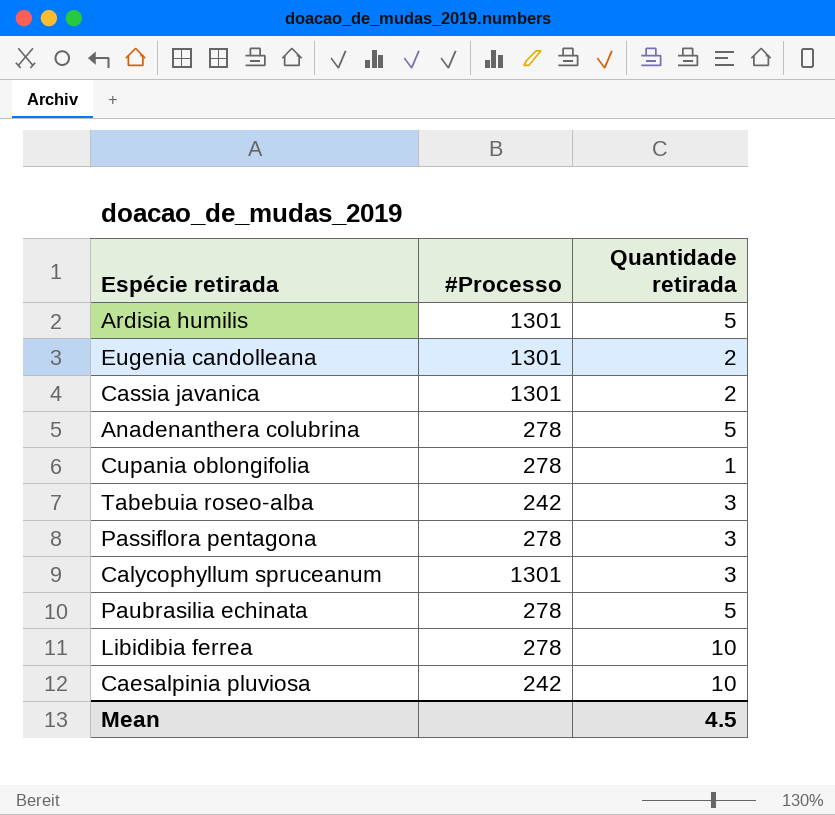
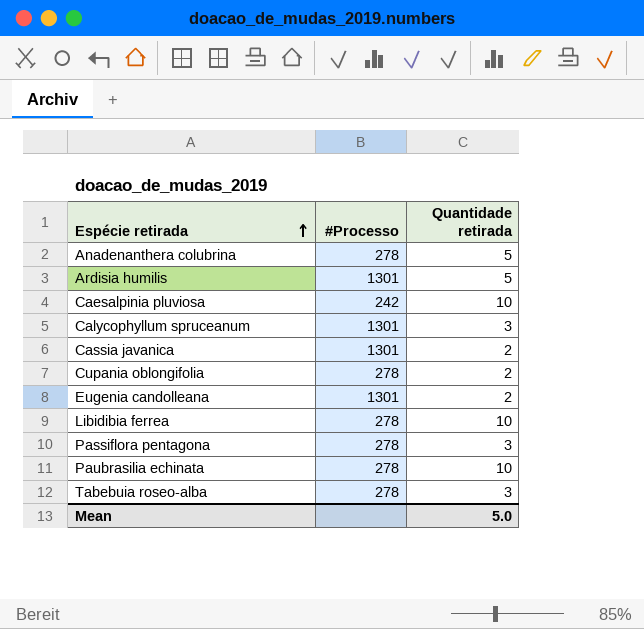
row order: none -> Espécie retirada ascending
Cupania oblongifolia | Quantidade retirada: 1 -> 2
Paubrasilia echinata | Quantidade retirada: 5 -> 10
Tabebuia roseo-alba | #Processo: 242 -> 278
Mean | Quantidade retirada: 4.5 -> 5.0

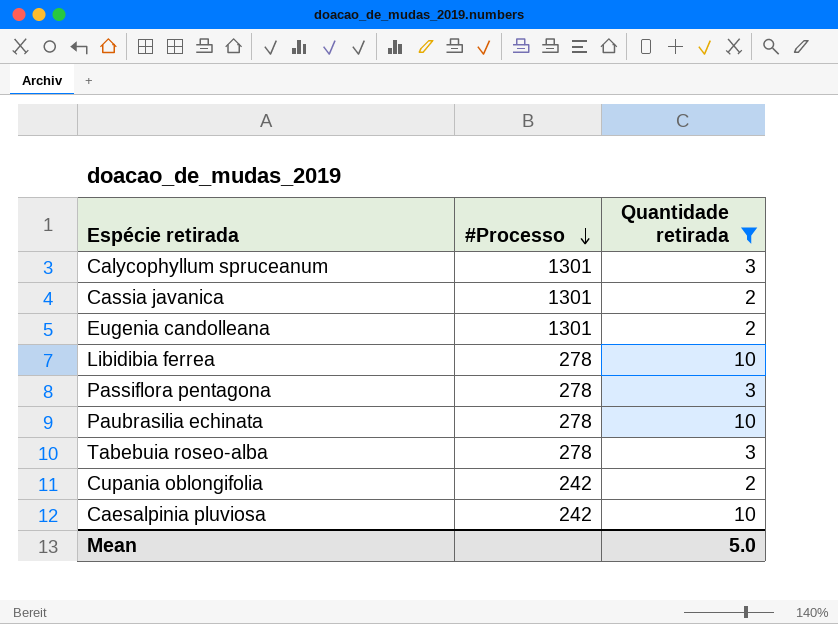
filter: none -> Quantidade retirada != 5
row order: Espécie retirada ascending -> #Processo descending
Cupania oblongifolia | #Processo: 278 -> 242

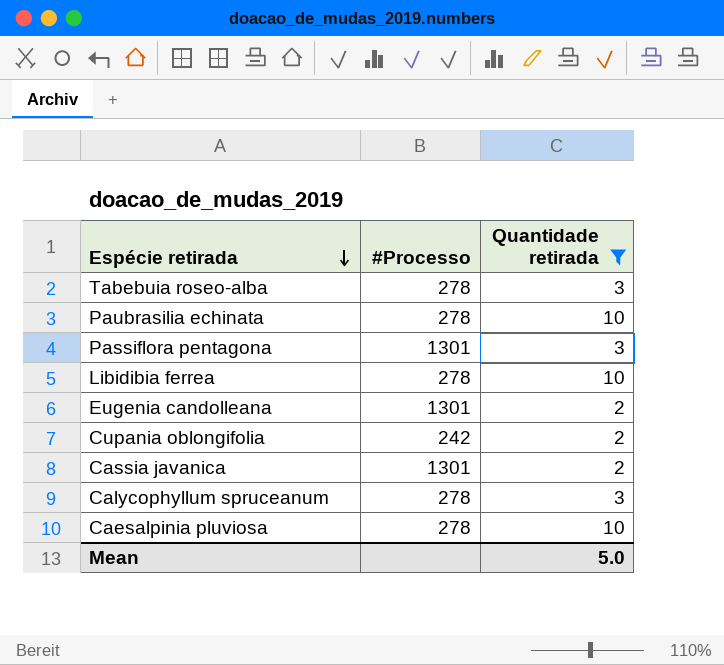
row order: #Processo descending -> Espécie retirada descending
Passiflora pentagona | #Processo: 278 -> 1301
Calycophyllum spruceanum | #Processo: 1301 -> 278
Caesalpinia pluviosa | #Processo: 242 -> 278

